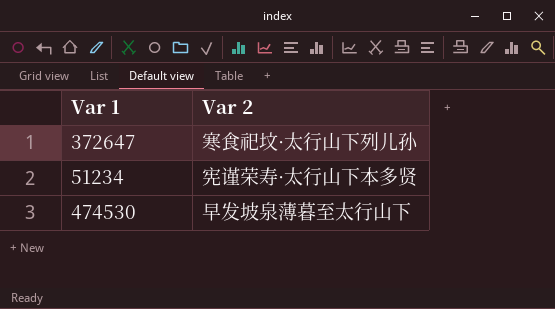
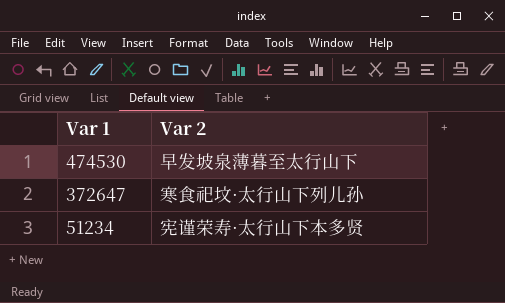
row order: none -> Var 1 descending

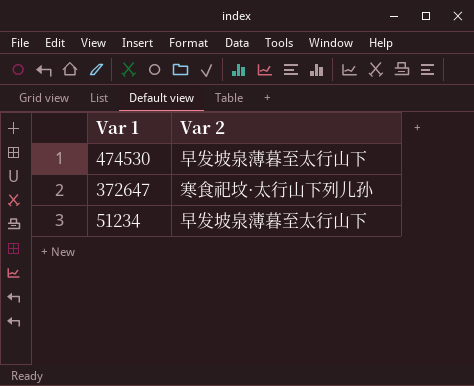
51234 | Var 2: 宪谨荣寿·太行山下本多贤 -> 早发坡泉薄暮至太行山下

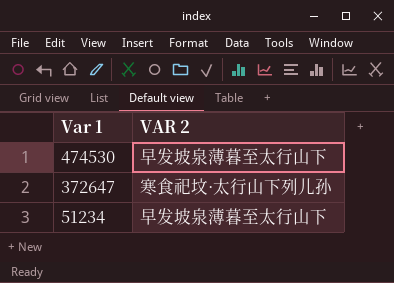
column name: Var 2 -> VAR 2

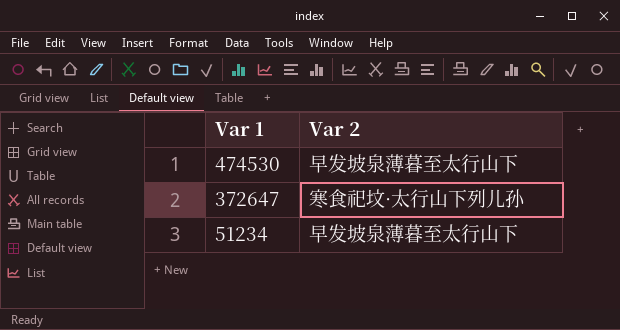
column name: VAR 2 -> Var 2

